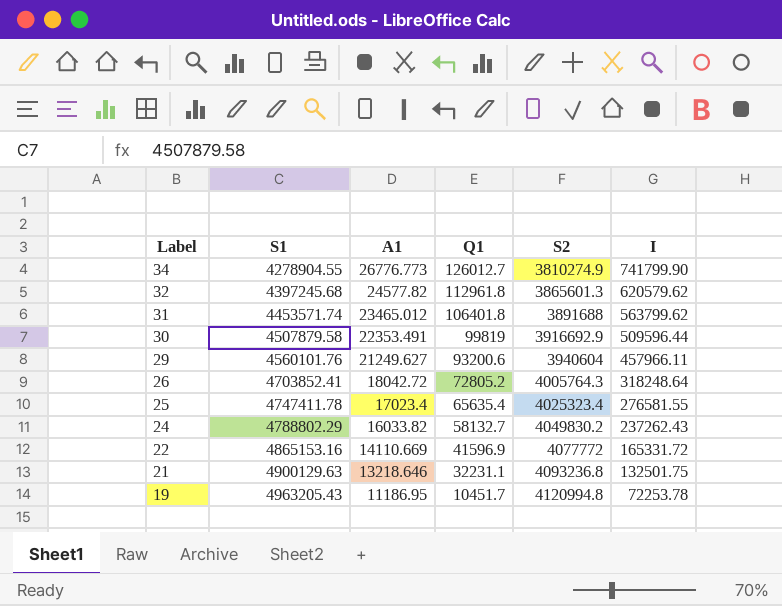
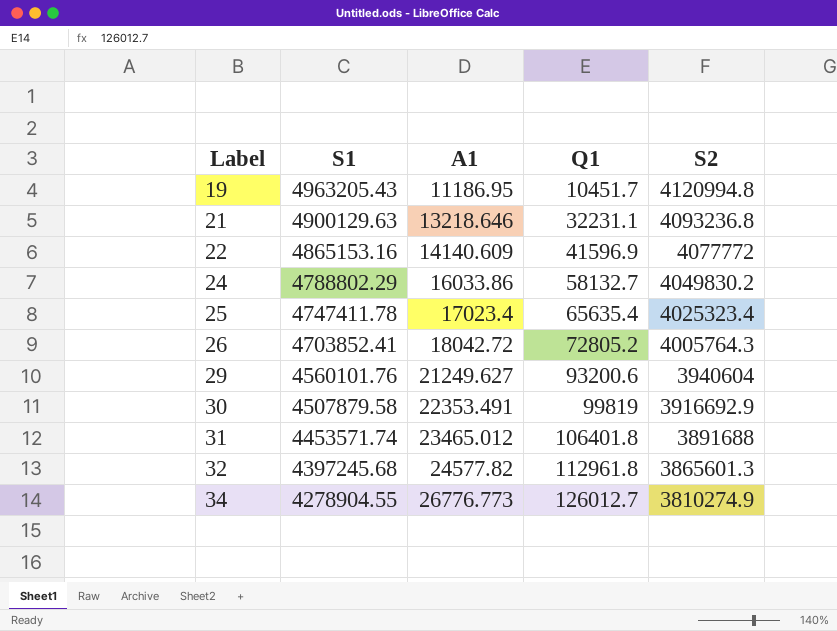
row order: Label descending -> Label ascending
column I | position: 6 -> none
22 | A1: 14110.669 -> 14140.609
24 | A1: 16033.82 -> 16033.86

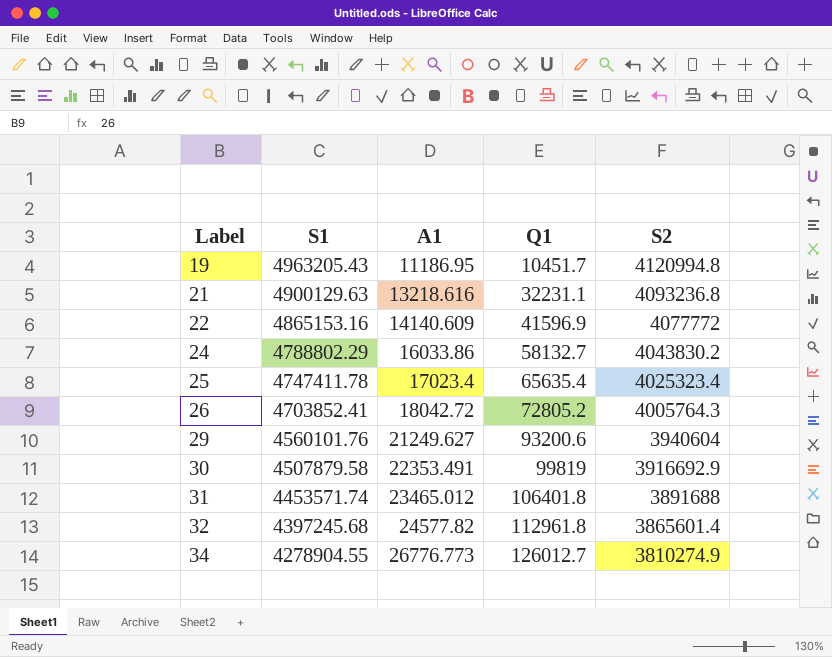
21 | A1: 13218.646 -> 13218.616
24 | S2: 4049830.2 -> 4043830.2
32 | S2: 3865601.3 -> 3865601.4

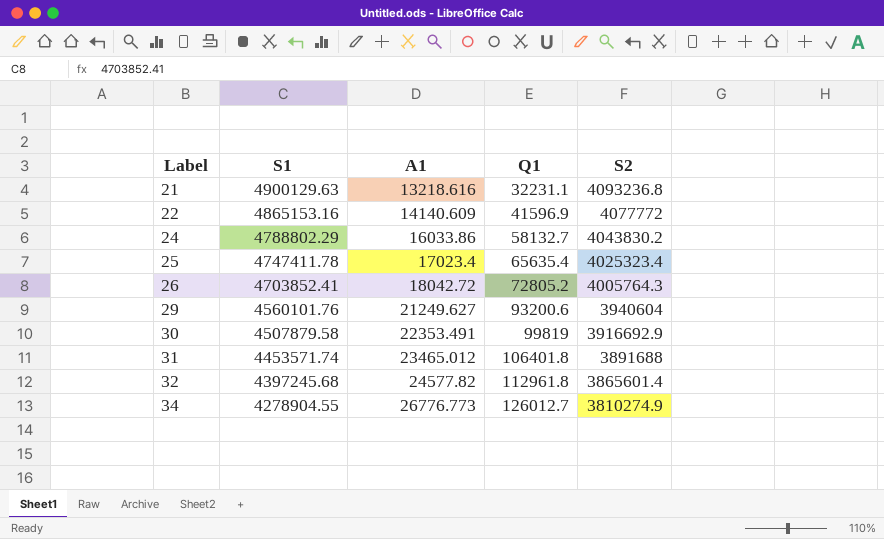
row 19: 4963205.43 | 11186.95 | 10451.7 | 4120994.8 -> none

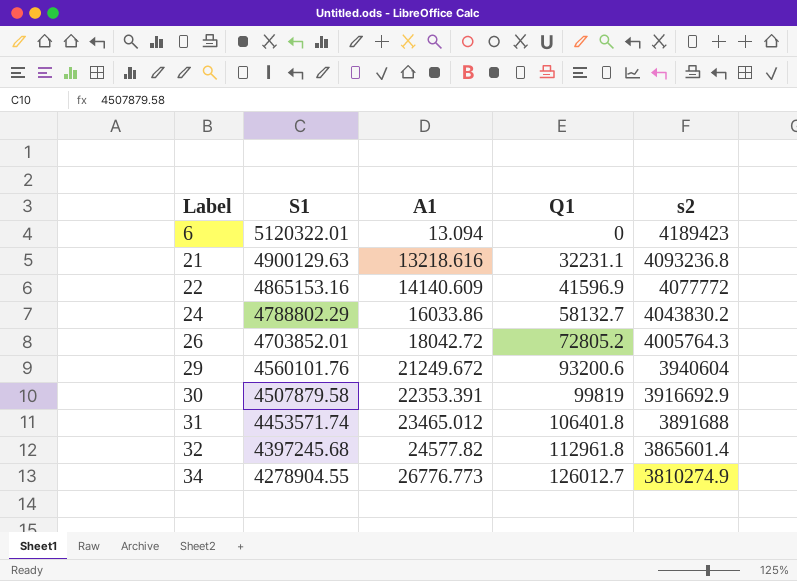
column name: S2 -> s2
row 25: 4747411.78 | 17023.4 | 65635.4 | 4025323.4 -> none
row 6: none -> 5120322.01 | 13.094 | 0 | 4189423
26 | S1: 4703852.41 -> 4703852.01
29 | A1: 21249.627 -> 21249.672
30 | A1: 22353.491 -> 22353.391

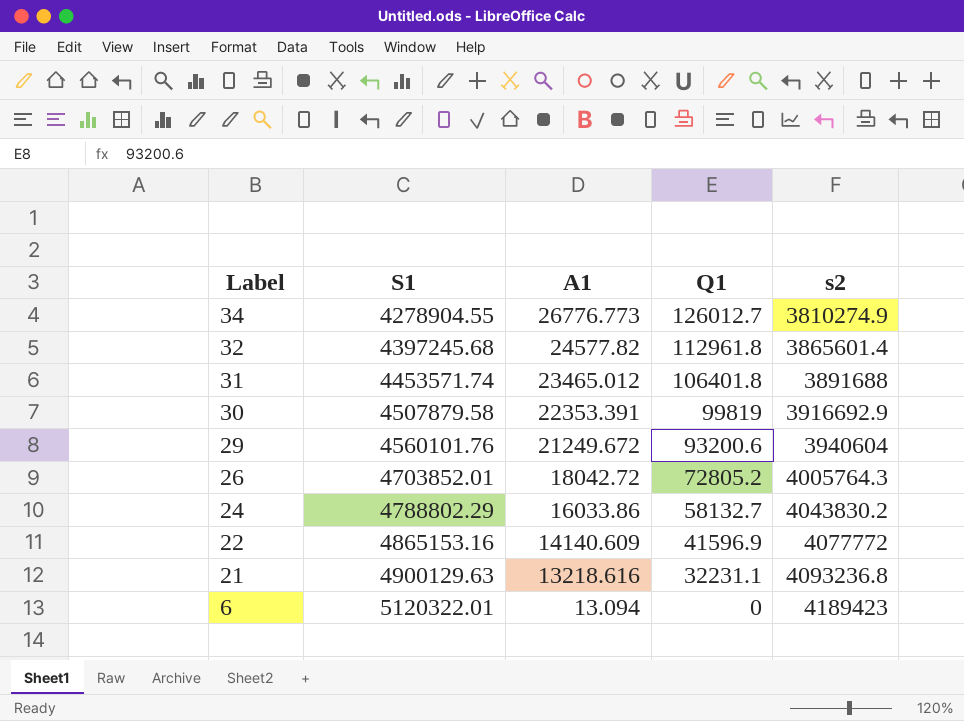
row order: Label ascending -> Label descending

